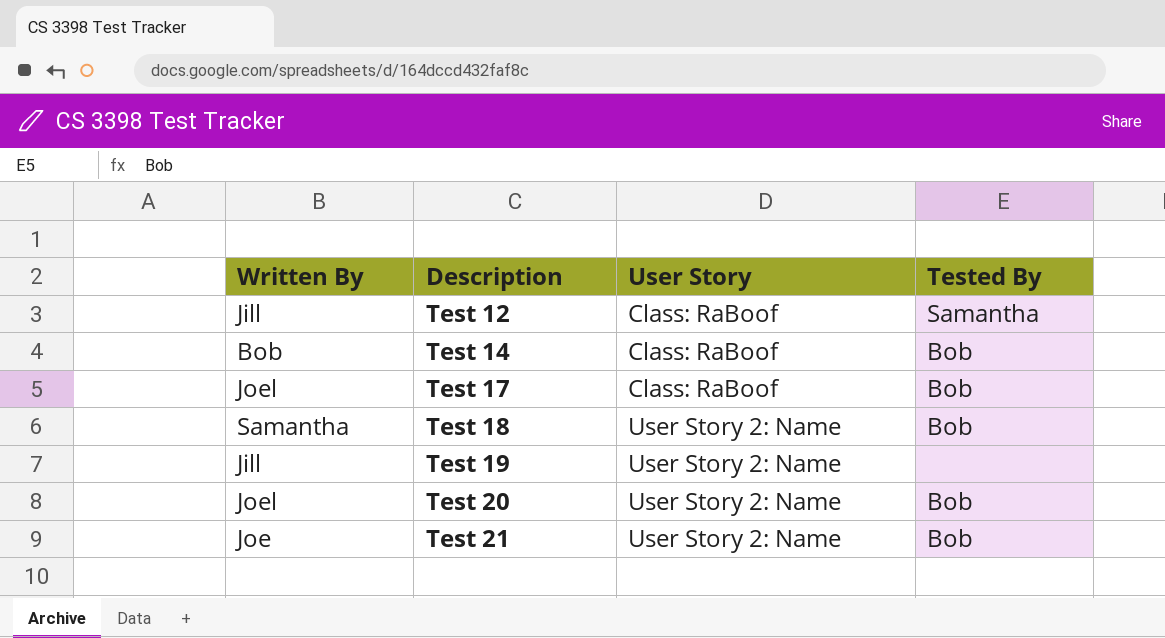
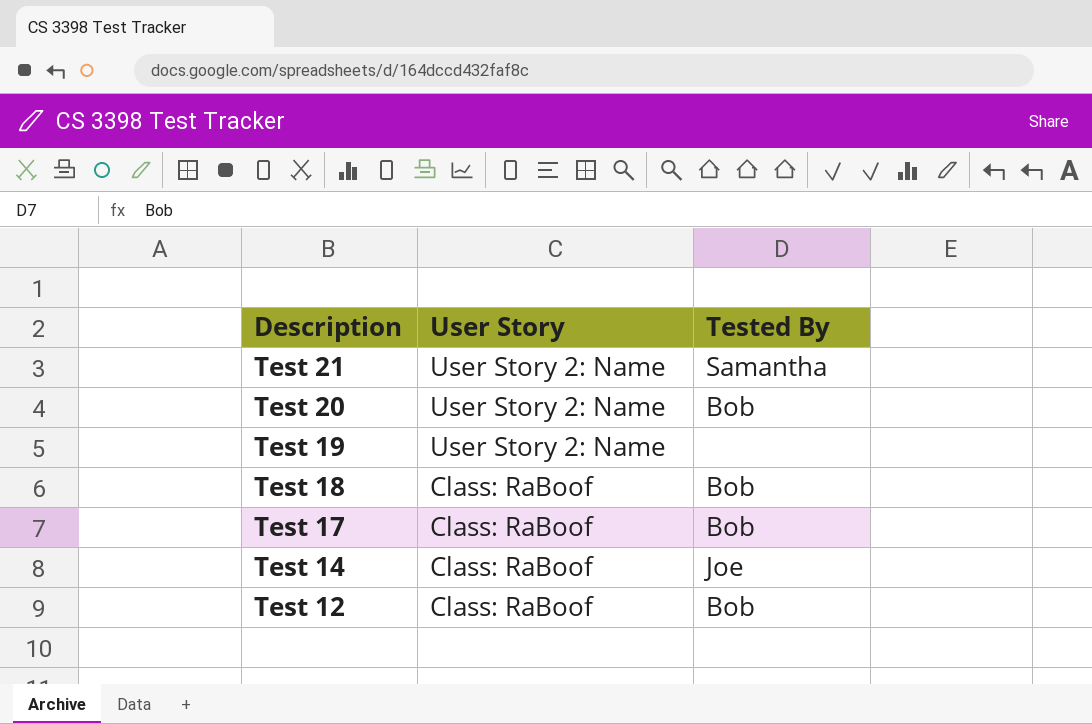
row order: Description ascending -> Description descending
column Written By | position: 1 -> none
Test 21 | Tested By: Bob -> Samantha
Test 18 | User Story: User Story 2: Name -> Class: RaBoof
Test 14 | Tested By: Bob -> Joe
Test 12 | Tested By: Samantha -> Bob

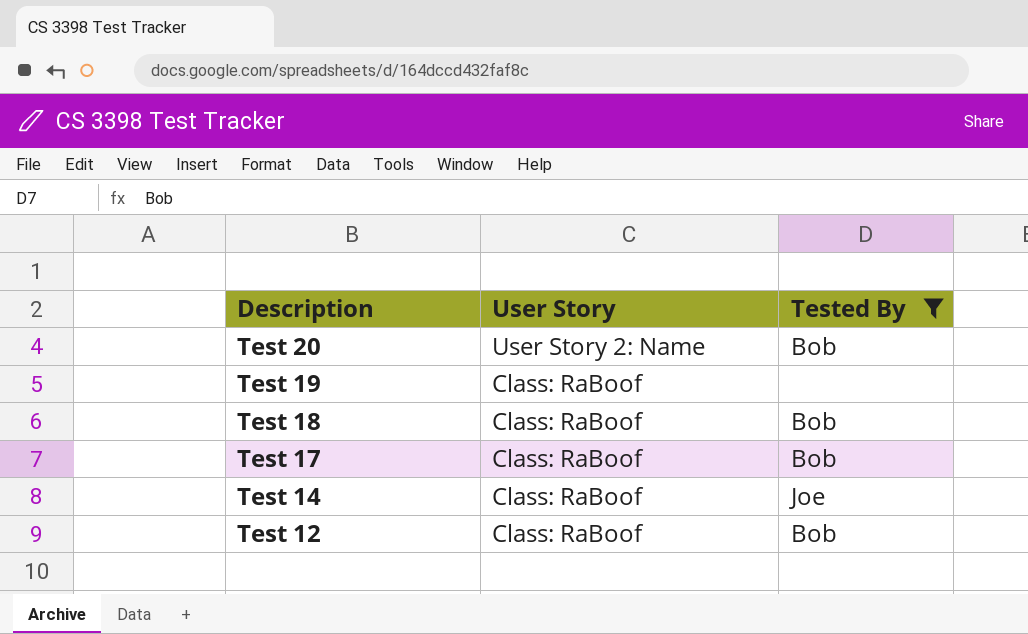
filter: none -> Tested By != Samantha
Test 19 | User Story: User Story 2: Name -> Class: RaBoof

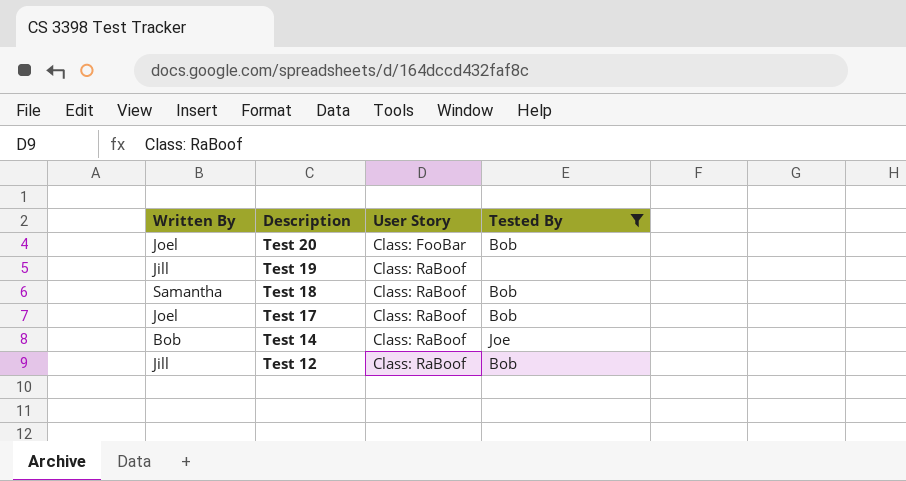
column Written By | position: none -> 1
Test 20 | User Story: User Story 2: Name -> Class: FooBar

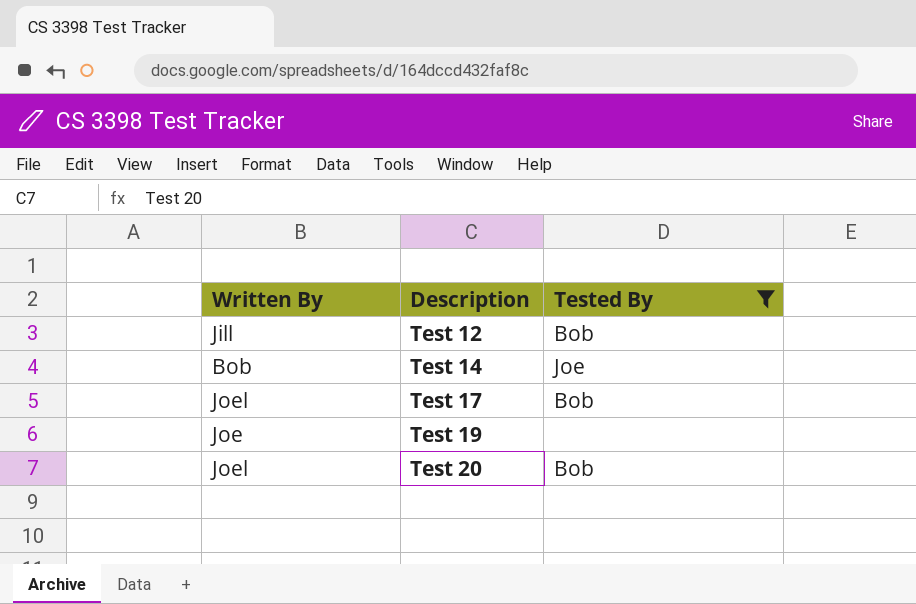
row order: Description descending -> Description ascending
column User Story | position: 3 -> none
row Test 18: Samantha | Class: RaBoof | Bob -> none
Test 19 | Written By: Jill -> Joe

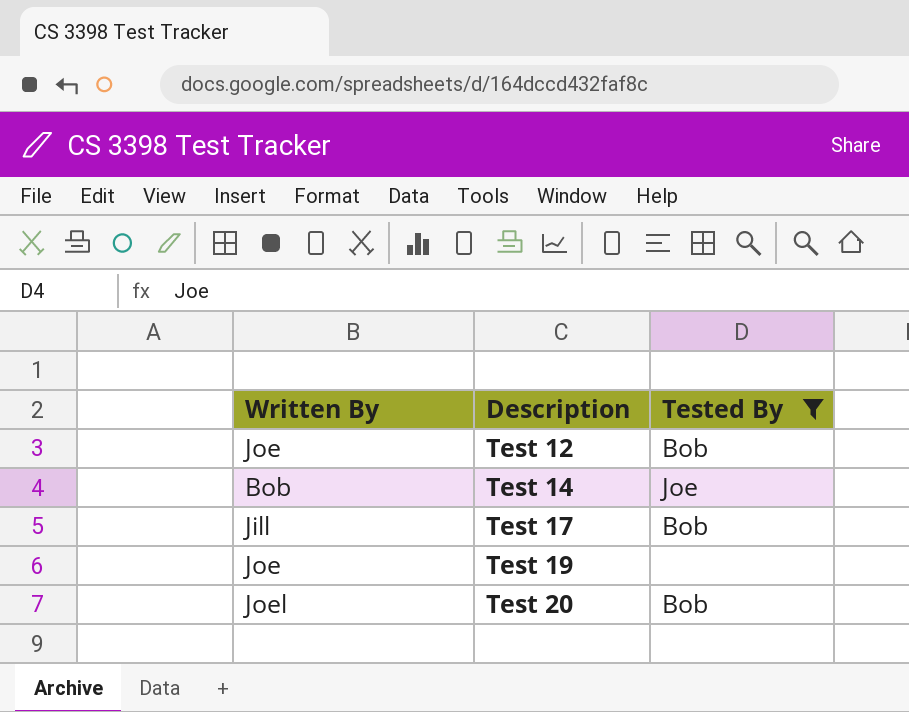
Test 12 | Written By: Jill -> Joe
Test 17 | Written By: Joel -> Jill

